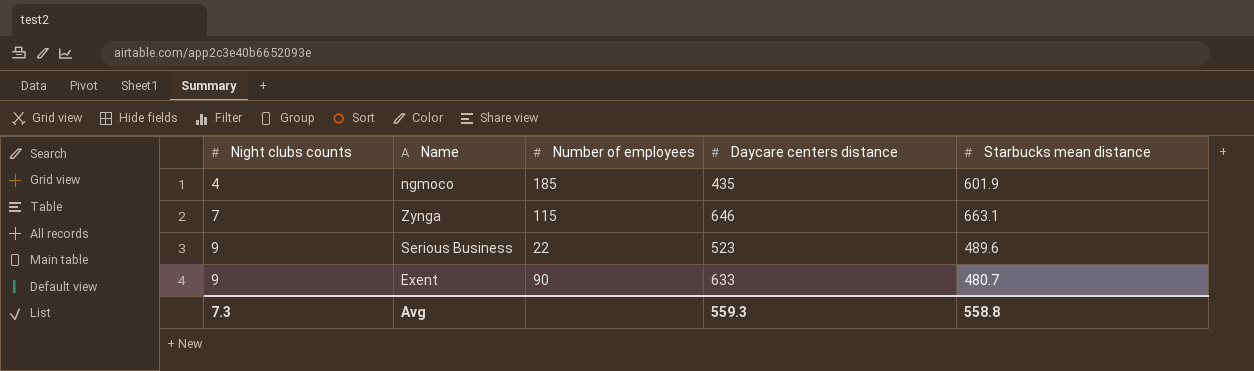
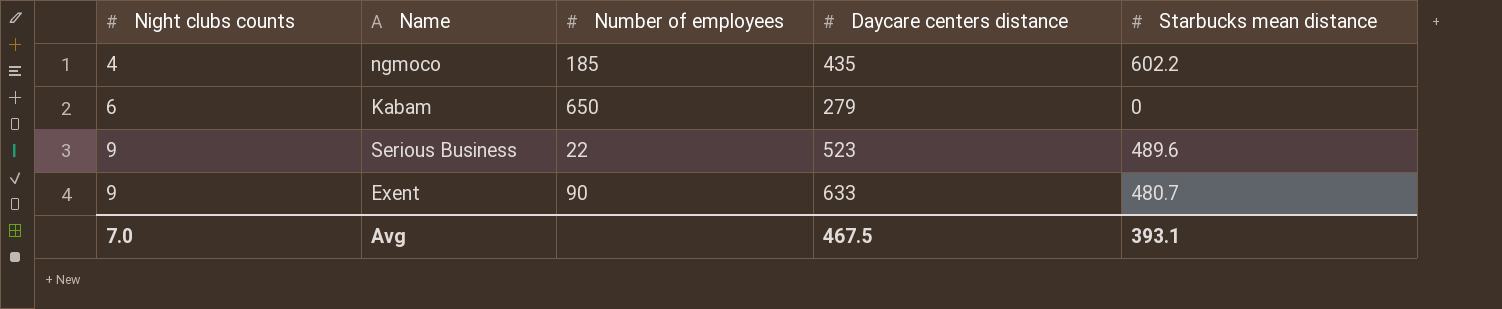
row Zynga: 7 | 115 | 646 | 663.1 -> none
ngmoco | Starbucks mean distance: 601.9 -> 602.2
row Kabam: none -> 6 | 650 | 279 | 0
Avg | Night clubs counts: 7.3 -> 7.0
Avg | Daycare centers distance: 559.3 -> 467.5
Avg | Starbucks mean distance: 558.8 -> 393.1

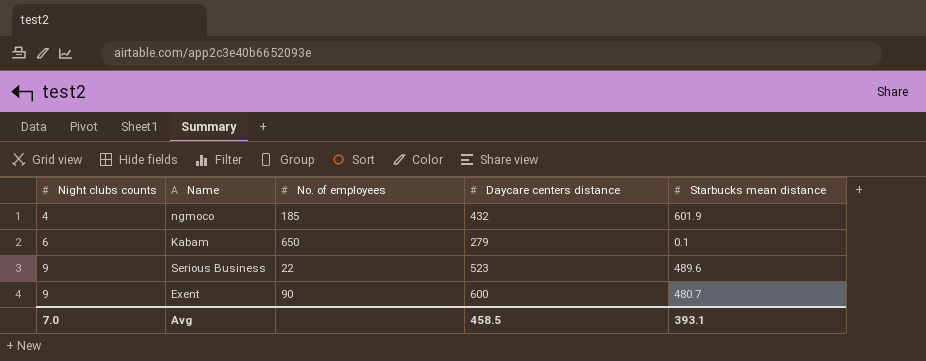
column name: Number of employees -> No. of employees
ngmoco | Daycare centers distance: 435 -> 432
ngmoco | Starbucks mean distance: 602.2 -> 601.9
Kabam | Starbucks mean distance: 0 -> 0.1
Exent | Daycare centers distance: 633 -> 600
Avg | Daycare centers distance: 467.5 -> 458.5

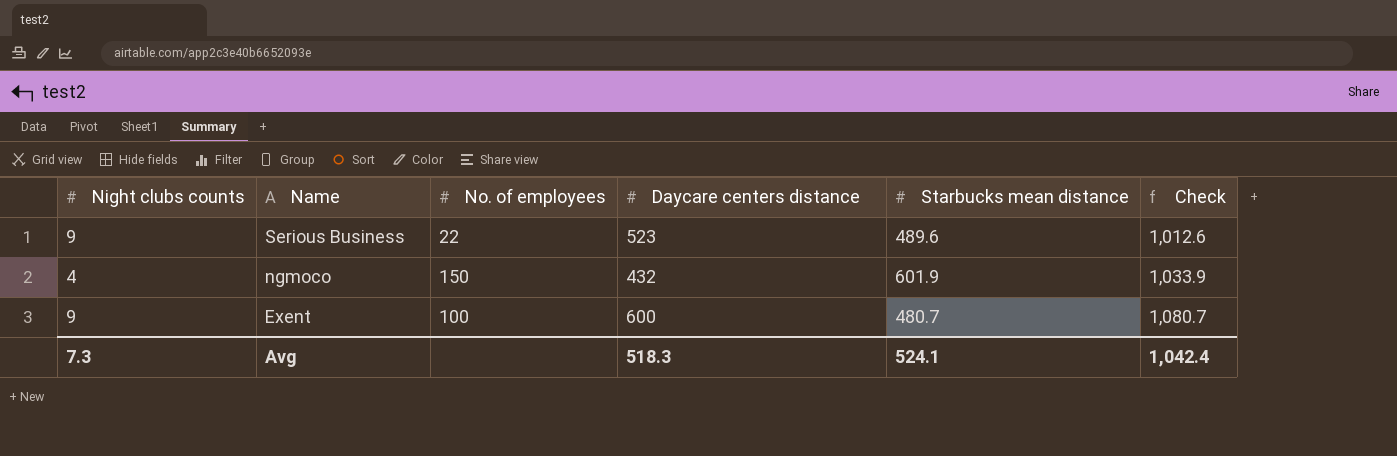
row order: Night clubs counts ascending -> Name descending
column Check | formula: none -> [Daycare centers distance] + [Starbucks mean distance]
row Kabam: 6 | 650 | 279 | 0.1 -> none
ngmoco | No. of employees: 185 -> 150
Exent | No. of employees: 90 -> 100
Avg | Night clubs counts: 7.0 -> 7.3
Avg | Daycare centers distance: 458.5 -> 518.3
Avg | Starbucks mean distance: 393.1 -> 524.1

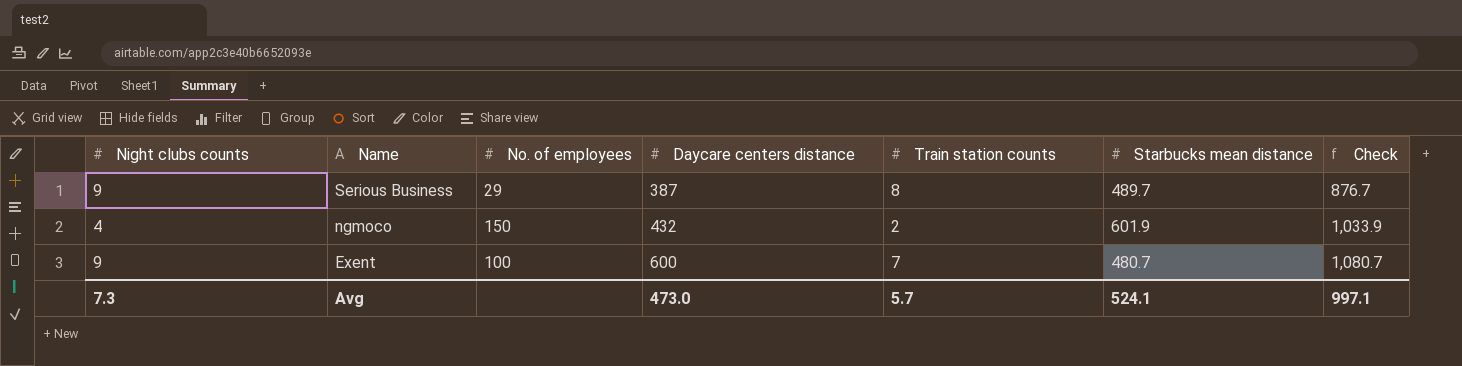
column Train station counts | position: none -> 5
Serious Business | No. of employees: 22 -> 29
Serious Business | Daycare centers distance: 523 -> 387
Serious Business | Starbucks mean distance: 489.6 -> 489.7
Serious Business | Check: 1,012.6 -> 876.7
Avg | Daycare centers distance: 518.3 -> 473.0
Avg | Check: 1,042.4 -> 997.1

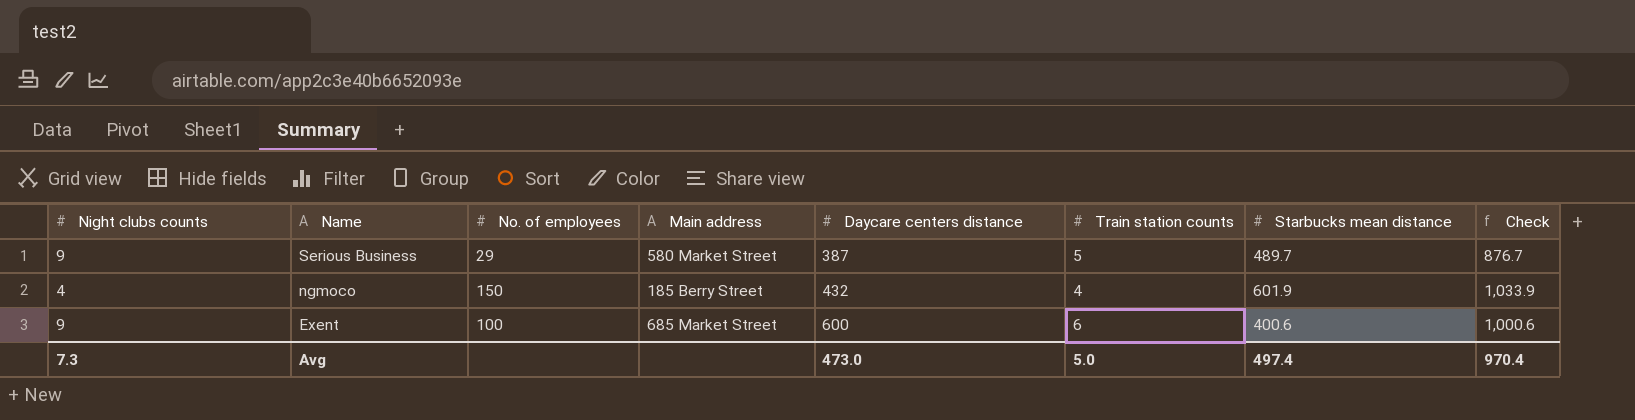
column Main address | position: none -> 4
Serious Business | Train station counts: 8 -> 5
ngmoco | Train station counts: 2 -> 4
Exent | Train station counts: 7 -> 6
Exent | Starbucks mean distance: 480.7 -> 400.6
Exent | Check: 1,080.7 -> 1,000.6
Avg | Train station counts: 5.7 -> 5.0
Avg | Starbucks mean distance: 524.1 -> 497.4
Avg | Check: 997.1 -> 970.4

